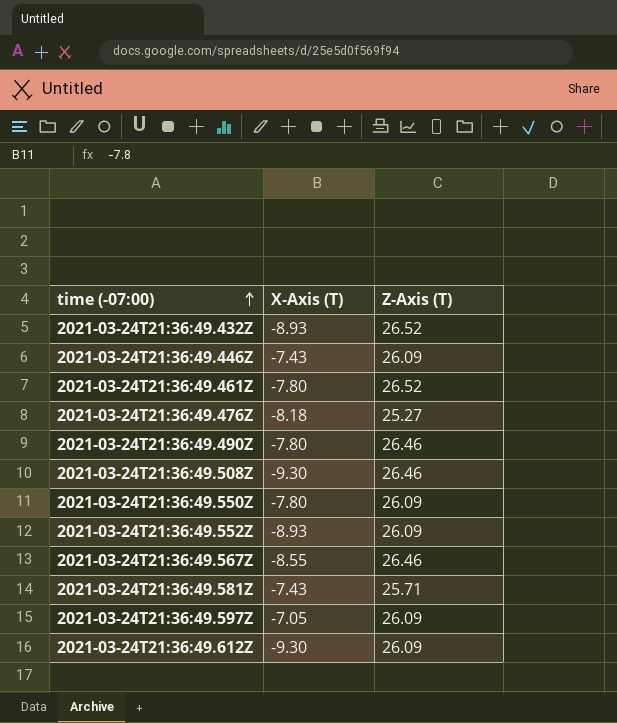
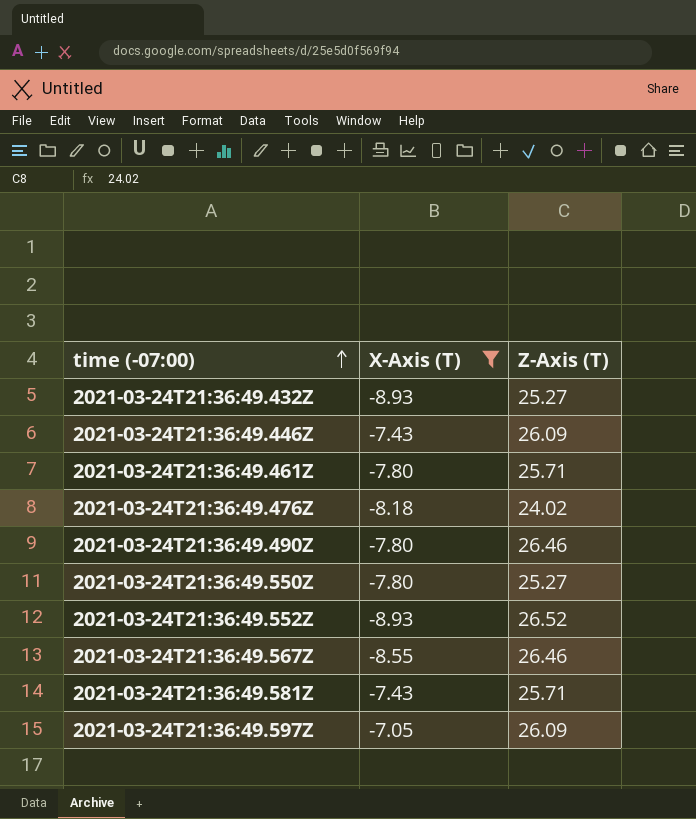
filter: none -> X-Axis (T) != -9.30
2021-03-24T21:36:49.432Z | Z-Axis (T): 26.52 -> 25.27
2021-03-24T21:36:49.461Z | Z-Axis (T): 26.52 -> 25.71
2021-03-24T21:36:49.476Z | Z-Axis (T): 25.27 -> 24.02
2021-03-24T21:36:49.550Z | Z-Axis (T): 26.09 -> 25.27
2021-03-24T21:36:49.552Z | Z-Axis (T): 26.09 -> 26.52

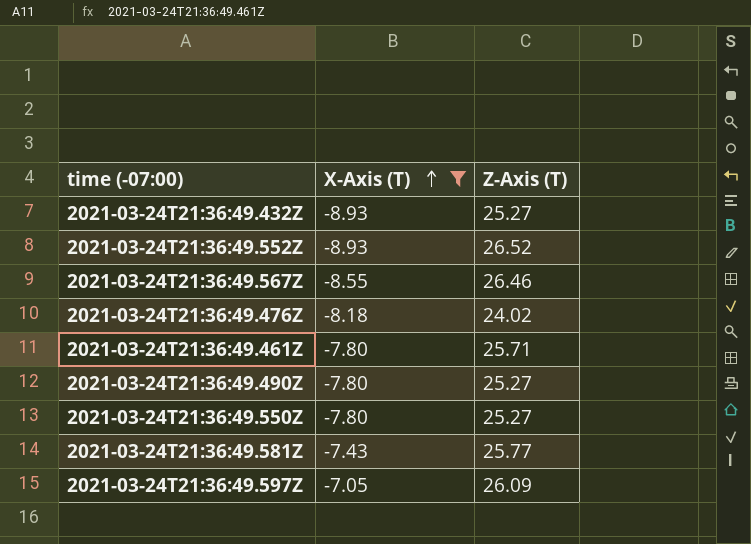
row order: time (-07:00) ascending -> X-Axis (T) ascending
row 2021-03-24T21:36:49.446Z: -7.43 | 26.09 -> none
2021-03-24T21:36:49.490Z | Z-Axis (T): 26.46 -> 25.27
2021-03-24T21:36:49.581Z | Z-Axis (T): 25.71 -> 25.77

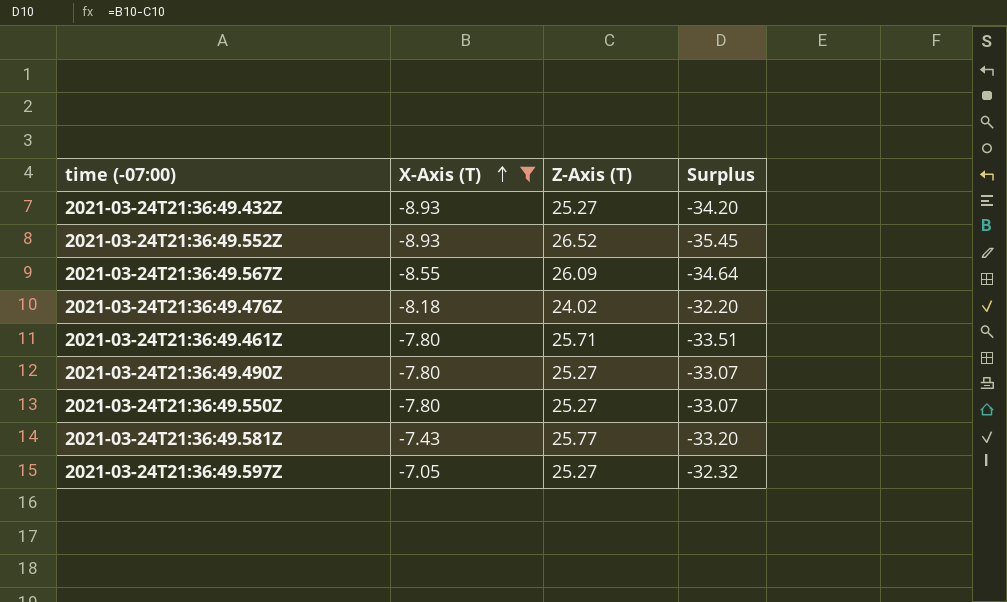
column Surplus | formula: none -> [X-Axis (T)] - [Z-Axis (T)]
2021-03-24T21:36:49.567Z | Z-Axis (T): 26.46 -> 26.09
2021-03-24T21:36:49.597Z | Z-Axis (T): 26.09 -> 25.27

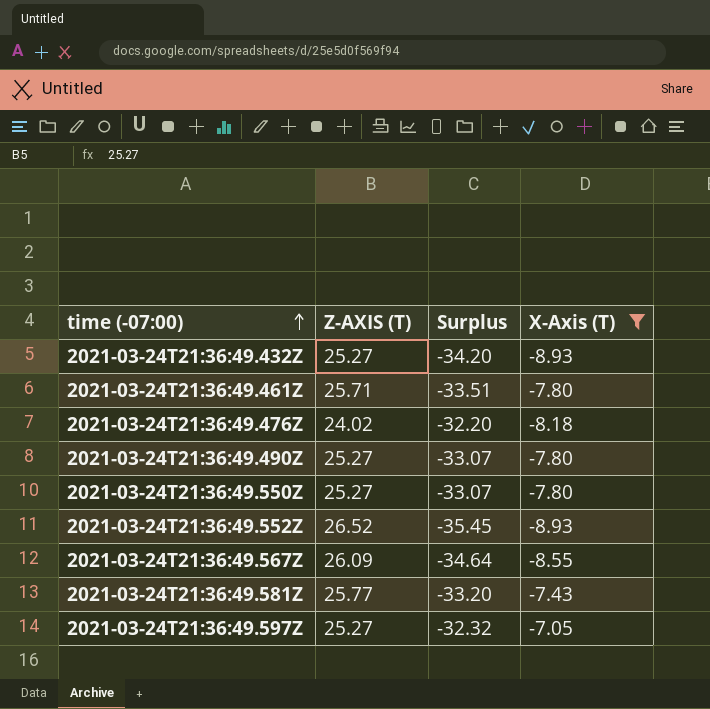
row order: X-Axis (T) ascending -> time (-07:00) ascending
column name: Z-Axis (T) -> Z-AXIS (T)
column X-Axis (T) | position: 2 -> 4

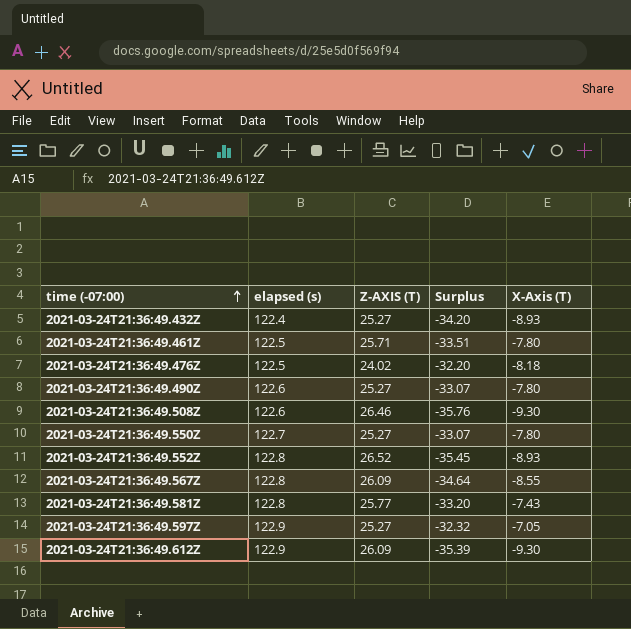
filter: X-Axis (T) != -9.30 -> none
column elapsed (s) | position: none -> 2

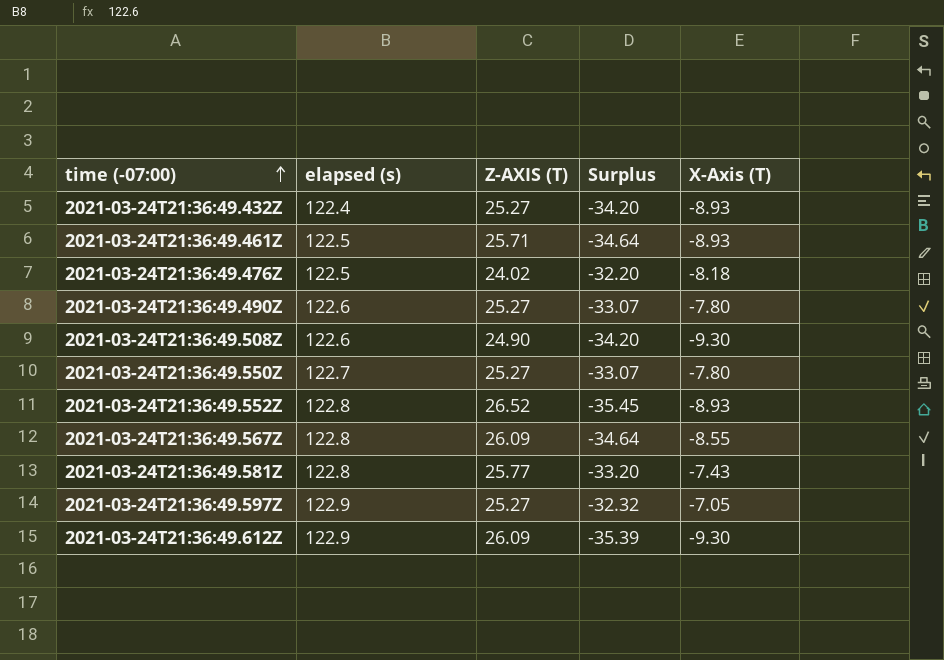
2021-03-24T21:36:49.461Z | Surplus: -33.51 -> -34.64
2021-03-24T21:36:49.461Z | X-Axis (T): -7.80 -> -8.93
2021-03-24T21:36:49.508Z | Z-AXIS (T): 26.46 -> 24.90
2021-03-24T21:36:49.508Z | Surplus: -35.76 -> -34.20

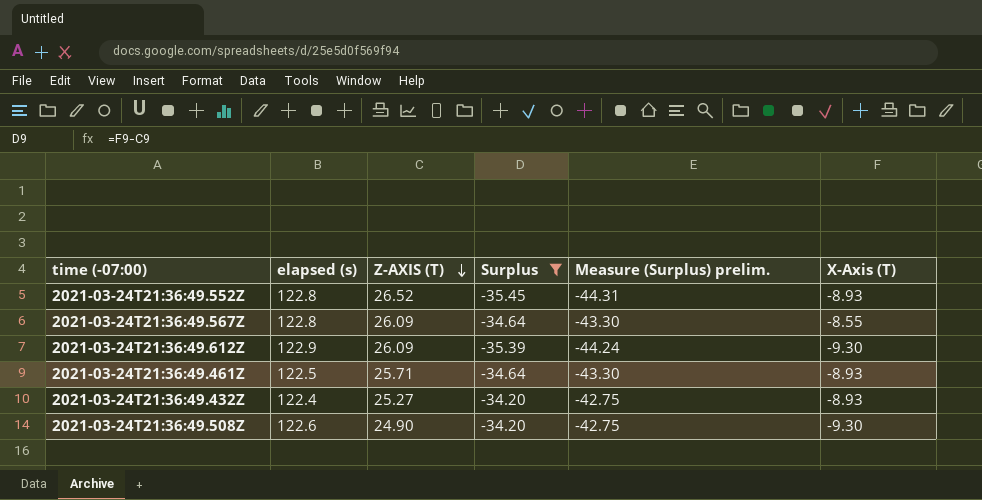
filter: none -> Surplus <= -34.20
row order: time (-07:00) ascending -> Z-AXIS (T) descending
column Measure (Surplus) prelim. | formula: none -> [Surplus] * 1.25

